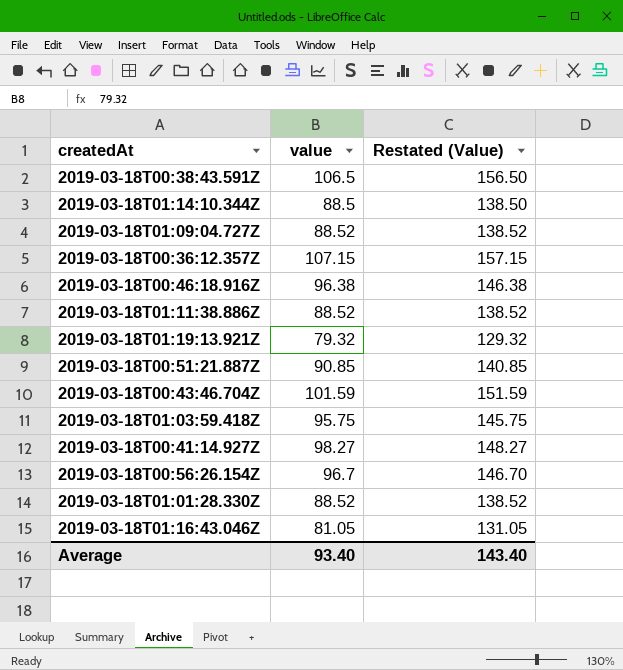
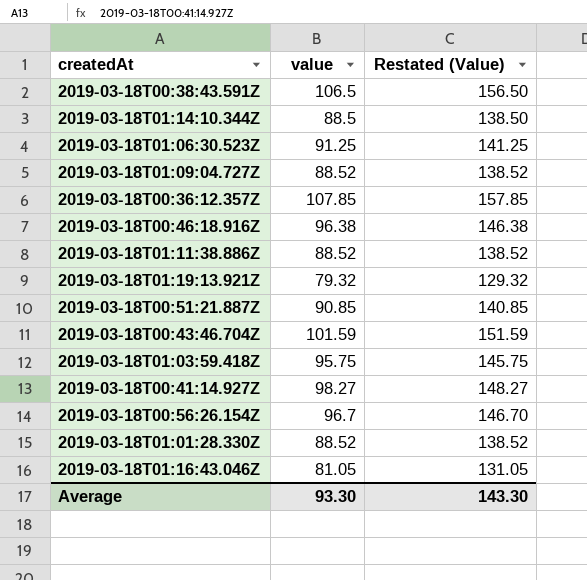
row 2019-03-18T01:06:30.523Z: none -> 91.25 | 141.25
2019-03-18T00:36:12.357Z | value: 107.15 -> 107.85
2019-03-18T00:36:12.357Z | Restated (Value): 157.15 -> 157.85
Average | value: 93.40 -> 93.30
Average | Restated (Value): 143.40 -> 143.30

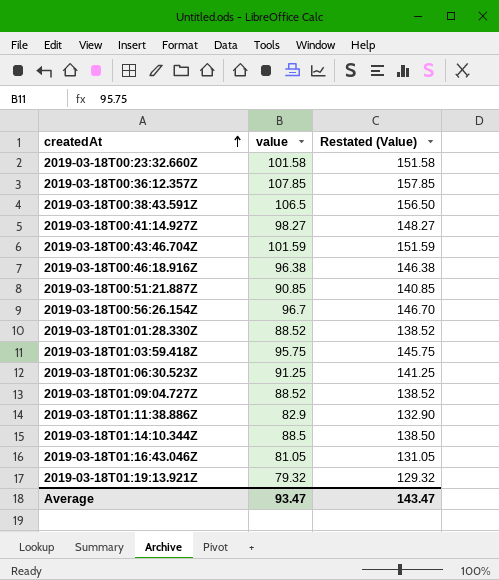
row order: none -> createdAt ascending
row 2019-03-18T00:23:32.660Z: none -> 101.58 | 151.58
2019-03-18T01:11:38.886Z | value: 88.52 -> 82.9
2019-03-18T01:11:38.886Z | Restated (Value): 138.52 -> 132.90
Average | value: 93.30 -> 93.47
Average | Restated (Value): 143.30 -> 143.47

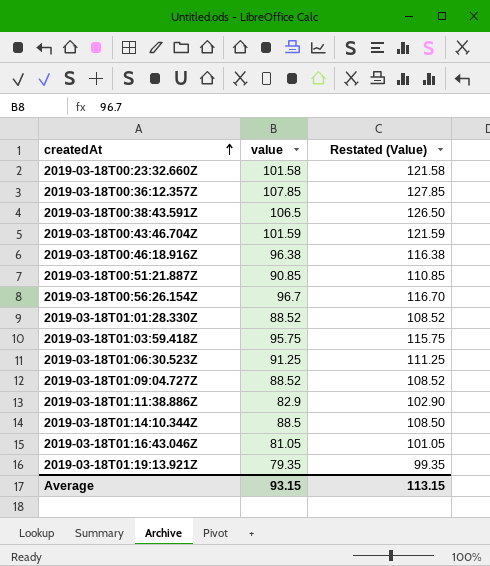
column Restated (Value) | formula: [value] + 50 -> [value] + 20
row 2019-03-18T00:41:14.927Z: 98.27 | 148.27 -> none
2019-03-18T01:19:13.921Z | value: 79.32 -> 79.35
Average | value: 93.47 -> 93.15
Average | Restated (Value): 143.47 -> 113.15

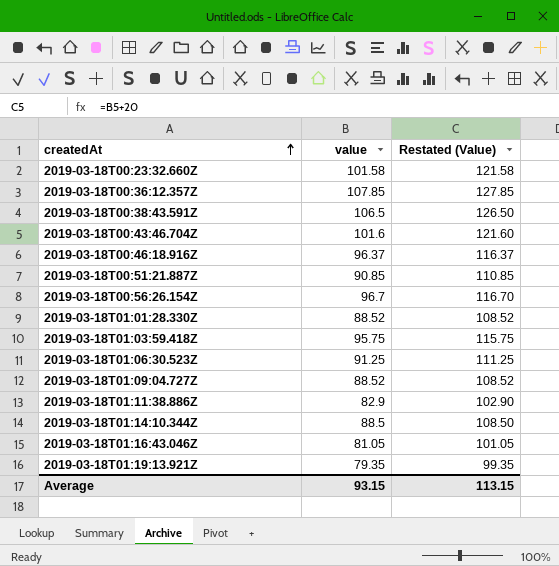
2019-03-18T00:43:46.704Z | value: 101.59 -> 101.6
2019-03-18T00:43:46.704Z | Restated (Value): 121.59 -> 121.60
2019-03-18T00:46:18.916Z | value: 96.38 -> 96.37
2019-03-18T00:46:18.916Z | Restated (Value): 116.38 -> 116.37

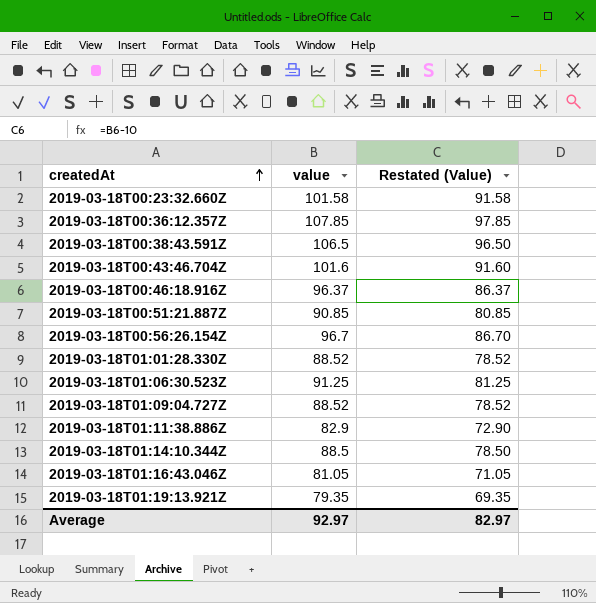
column Restated (Value) | formula: [value] + 20 -> [value] - 10
row 2019-03-18T01:03:59.418Z: 95.75 | 115.75 -> none
Average | value: 93.15 -> 92.97
Average | Restated (Value): 113.15 -> 82.97

